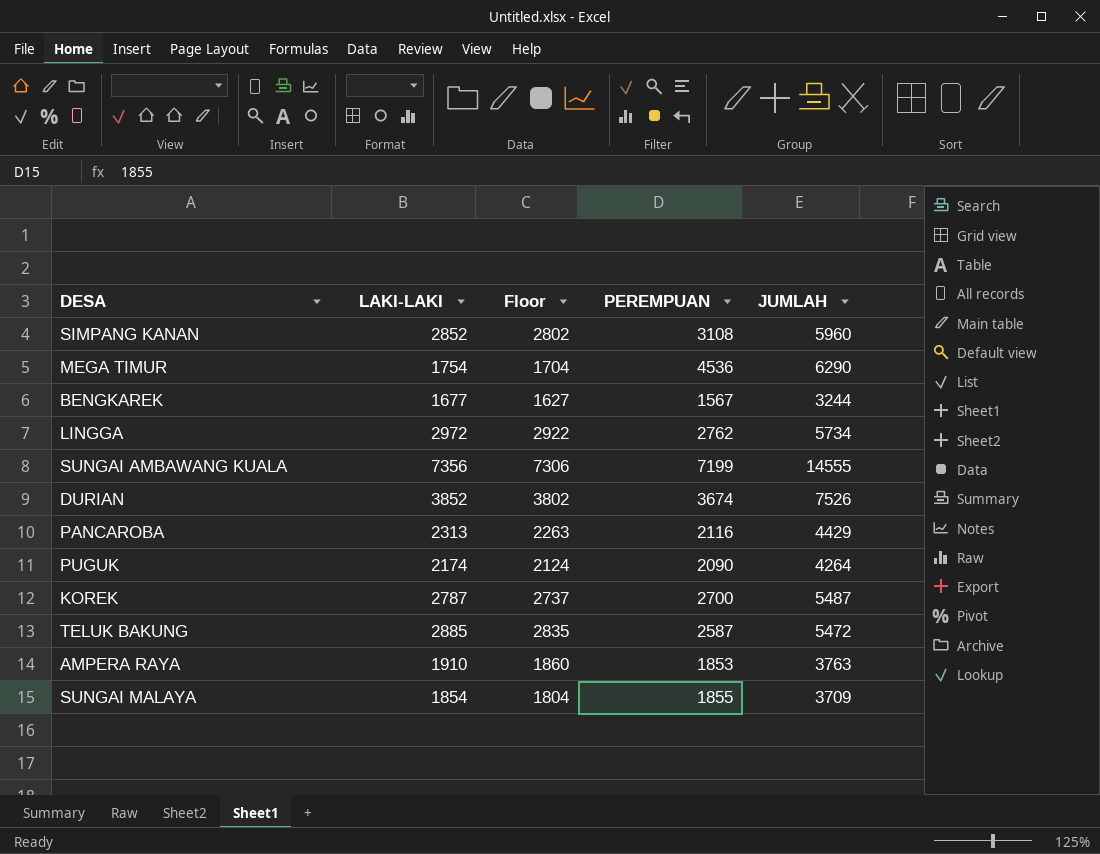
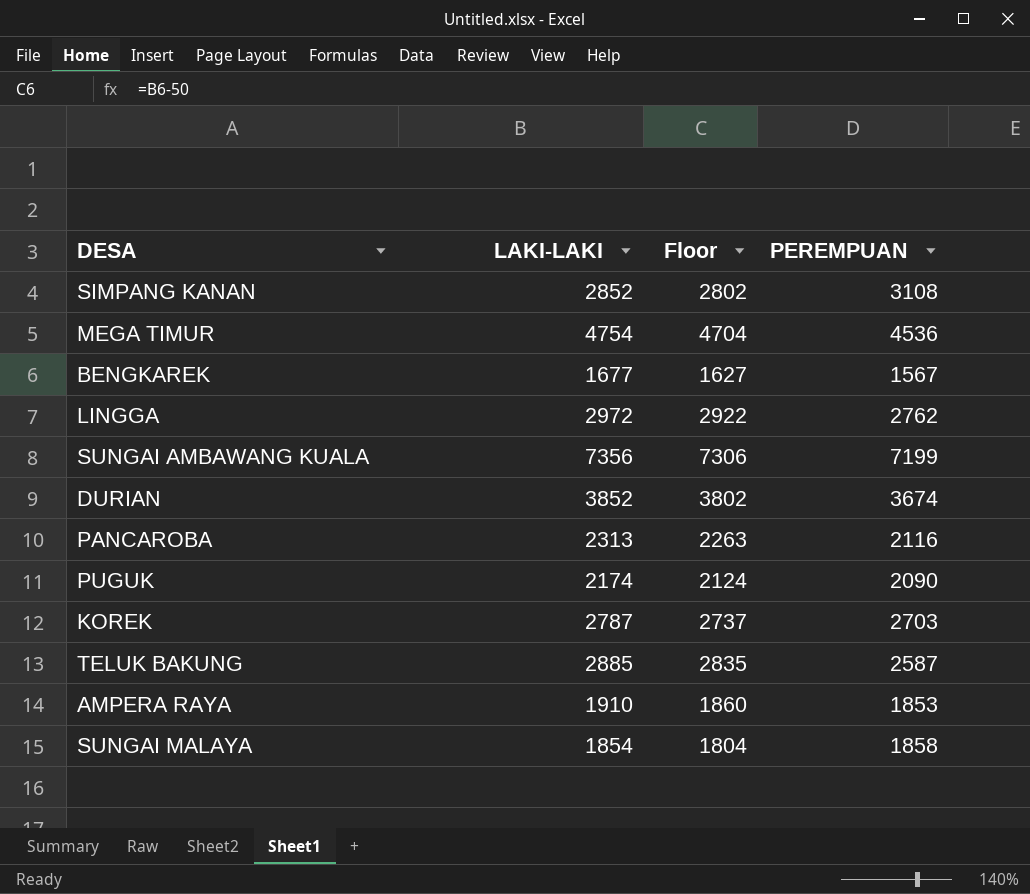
column JUMLAH | formula: [LAKI-LAKI] + [PEREMPUAN] -> none
MEGA TIMUR | LAKI-LAKI: 1754 -> 4754
MEGA TIMUR | Floor: 1704 -> 4704
KOREK | PEREMPUAN: 2700 -> 2703
SUNGAI MALAYA | PEREMPUAN: 1855 -> 1858

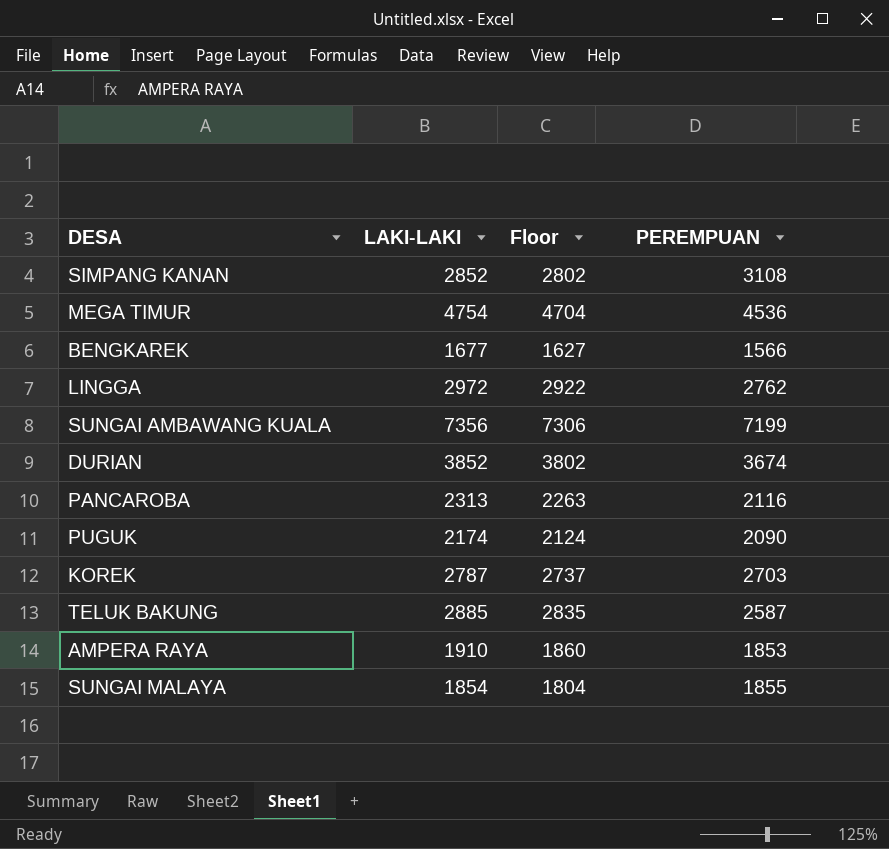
BENGKAREK | PEREMPUAN: 1567 -> 1566
SUNGAI MALAYA | PEREMPUAN: 1858 -> 1855

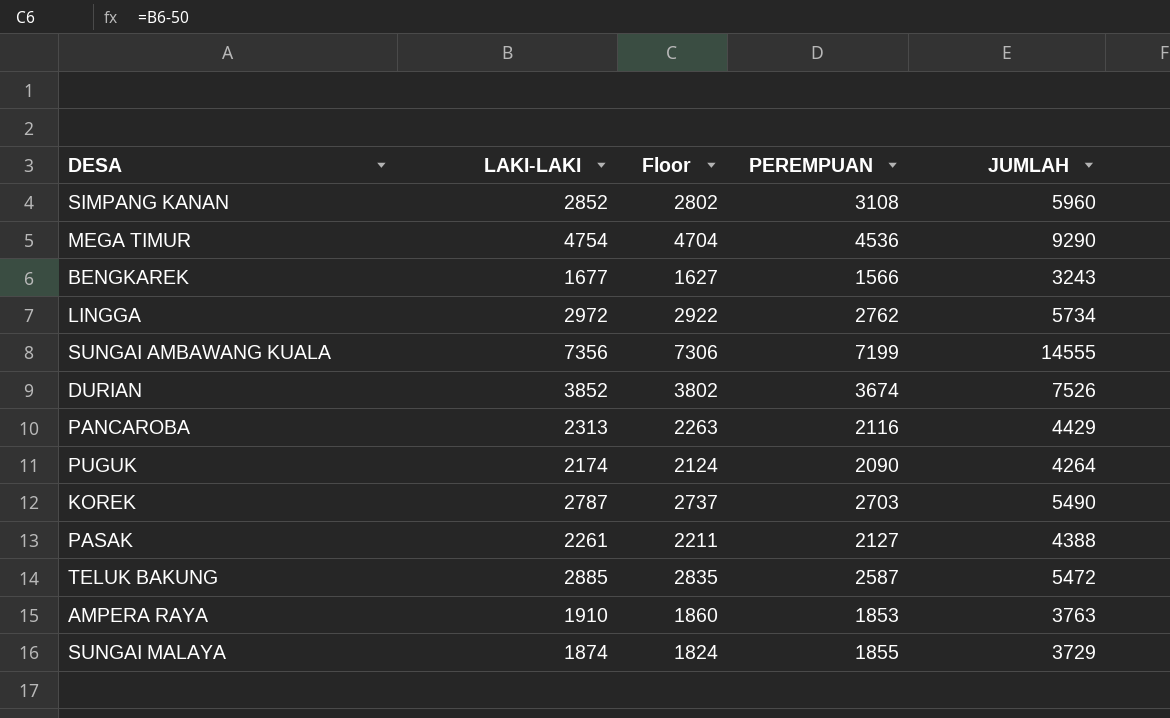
column JUMLAH | formula: none -> [LAKI-LAKI] + [PEREMPUAN]
row PASAK: none -> 2261 | 2211 | 2127 | 4388
SUNGAI MALAYA | LAKI-LAKI: 1854 -> 1874
SUNGAI MALAYA | Floor: 1804 -> 1824

